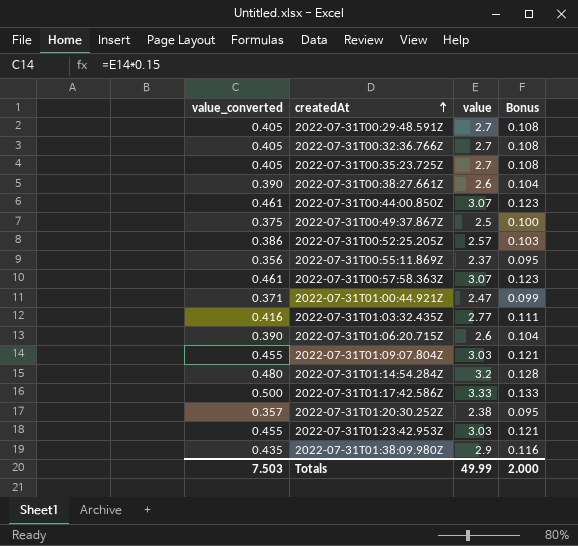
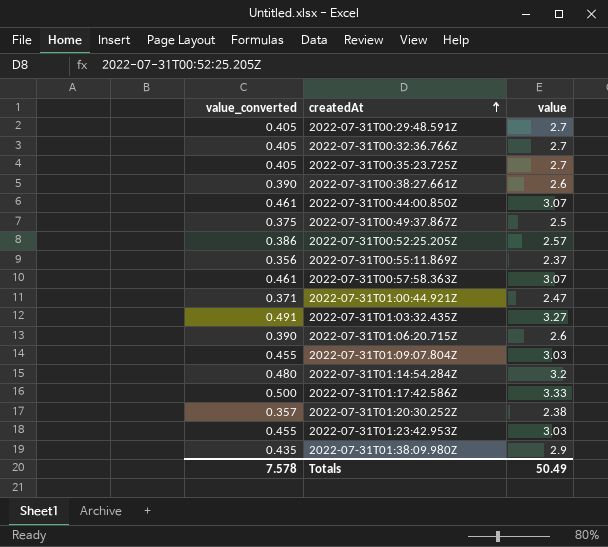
column Bonus | formula: [value] * 0.04 -> none
2022-07-31T01:03:32.435Z | value_converted: 0.416 -> 0.491
2022-07-31T01:03:32.435Z | value: 2.77 -> 3.27
Totals | value_converted: 7.503 -> 7.578
Totals | value: 49.99 -> 50.49

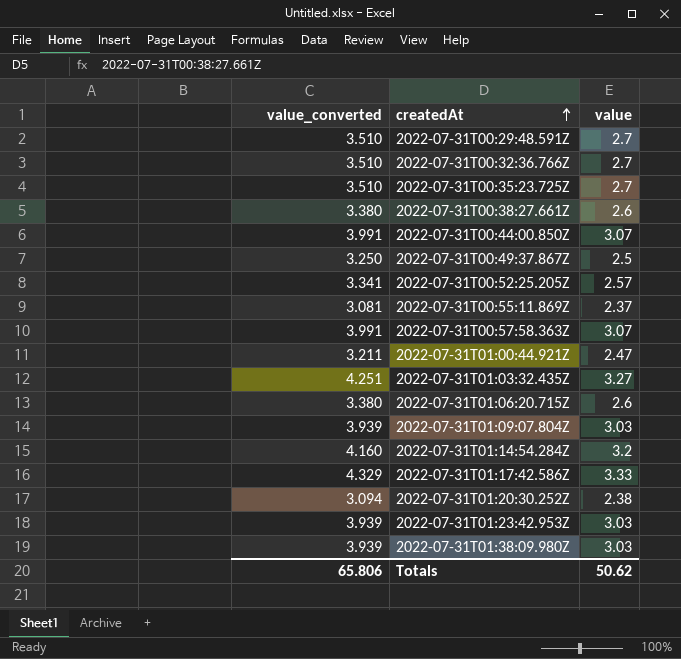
column value_converted | formula: [value] * 0.15 -> [value] * 1.3
2022-07-31T01:38:09.980Z | value: 2.9 -> 3.03
Totals | value_converted: 7.578 -> 65.806
Totals | value: 50.49 -> 50.62

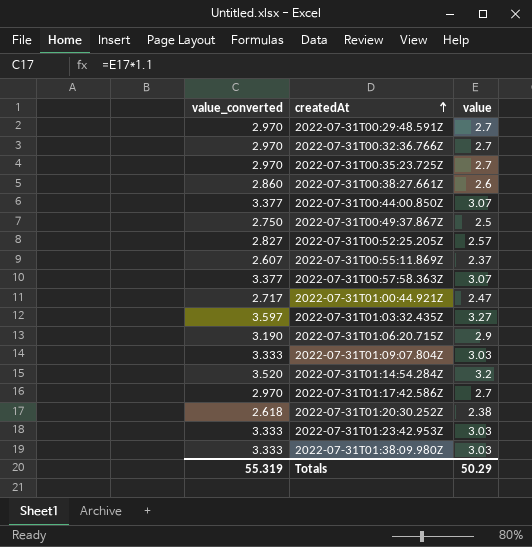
column value_converted | formula: [value] * 1.3 -> [value] * 1.1
2022-07-31T01:06:20.715Z | value: 2.6 -> 2.9
2022-07-31T01:17:42.586Z | value: 3.33 -> 2.7
Totals | value_converted: 65.806 -> 55.319
Totals | value: 50.62 -> 50.29

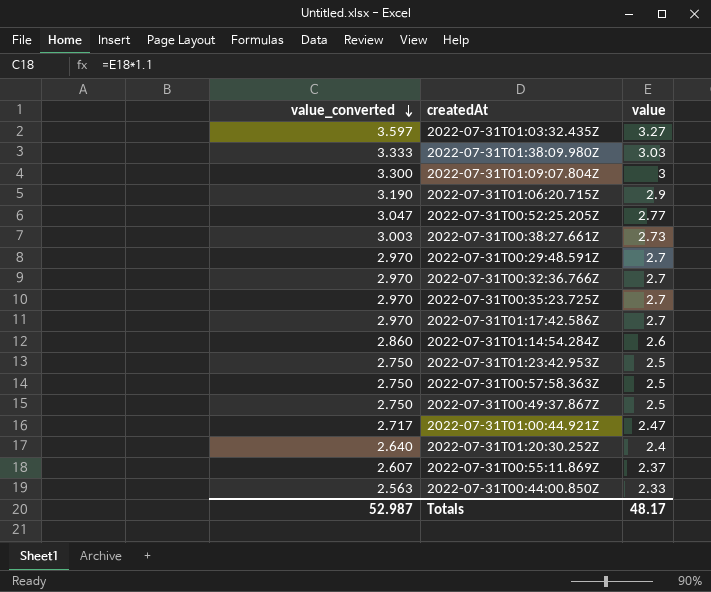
row order: createdAt ascending -> value_converted descending
2022-07-31T01:09:07.804Z | value_converted: 3.333 -> 3.300
2022-07-31T01:09:07.804Z | value: 3.03 -> 3
2022-07-31T00:52:25.205Z | value_converted: 2.827 -> 3.047
2022-07-31T00:52:25.205Z | value: 2.57 -> 2.77
2022-07-31T00:38:27.661Z | value_converted: 2.860 -> 3.003
2022-07-31T00:38:27.661Z | value: 2.6 -> 2.73
2022-07-31T01:14:54.284Z | value_converted: 3.520 -> 2.860
2022-07-31T01:14:54.284Z | value: 3.2 -> 2.6
2022-07-31T01:23:42.953Z | value_converted: 3.333 -> 2.750
2022-07-31T01:23:42.953Z | value: 3.03 -> 2.5
2022-07-31T00:57:58.363Z | value_converted: 3.377 -> 2.750
2022-07-31T00:57:58.363Z | value: 3.07 -> 2.5
2022-07-31T01:20:30.252Z | value_converted: 2.618 -> 2.640
2022-07-31T01:20:30.252Z | value: 2.38 -> 2.4
2022-07-31T00:44:00.850Z | value_converted: 3.377 -> 2.563
2022-07-31T00:44:00.850Z | value: 3.07 -> 2.33
Totals | value_converted: 55.319 -> 52.987
Totals | value: 50.29 -> 48.17

